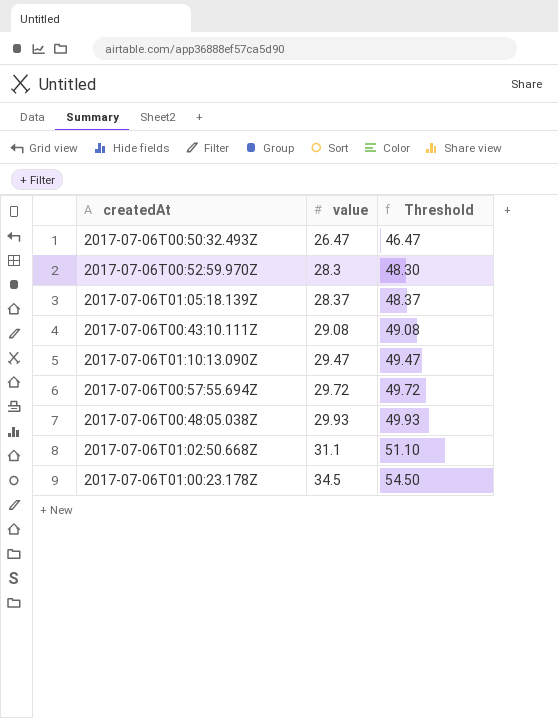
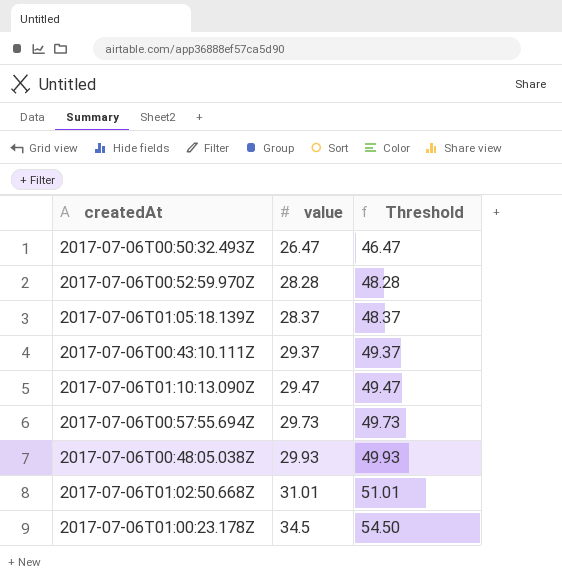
2017-07-06T00:52:59.970Z | value: 28.3 -> 28.28
2017-07-06T00:52:59.970Z | Threshold: 48.30 -> 48.28
2017-07-06T00:43:10.111Z | value: 29.08 -> 29.37
2017-07-06T00:43:10.111Z | Threshold: 49.08 -> 49.37
2017-07-06T00:57:55.694Z | value: 29.72 -> 29.73
2017-07-06T00:57:55.694Z | Threshold: 49.72 -> 49.73
2017-07-06T01:02:50.668Z | value: 31.1 -> 31.01
2017-07-06T01:02:50.668Z | Threshold: 51.10 -> 51.01

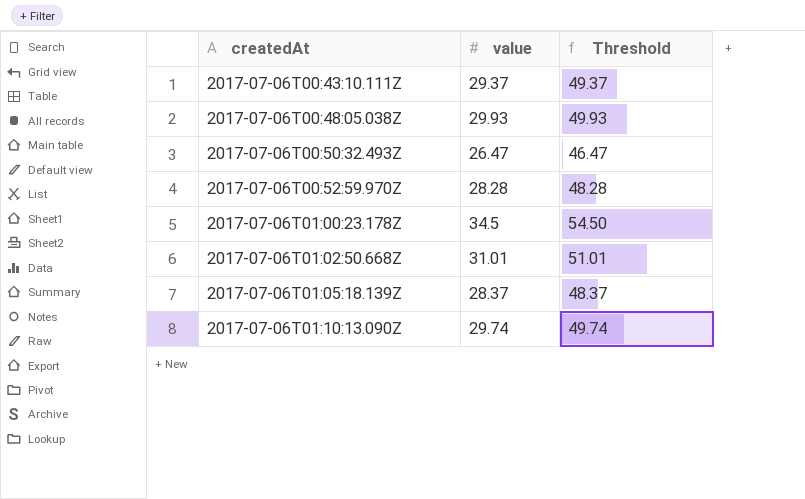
row order: value ascending -> createdAt ascending
row 2017-07-06T00:57:55.694Z: 29.73 | 49.73 -> none
2017-07-06T01:10:13.090Z | value: 29.47 -> 29.74
2017-07-06T01:10:13.090Z | Threshold: 49.47 -> 49.74

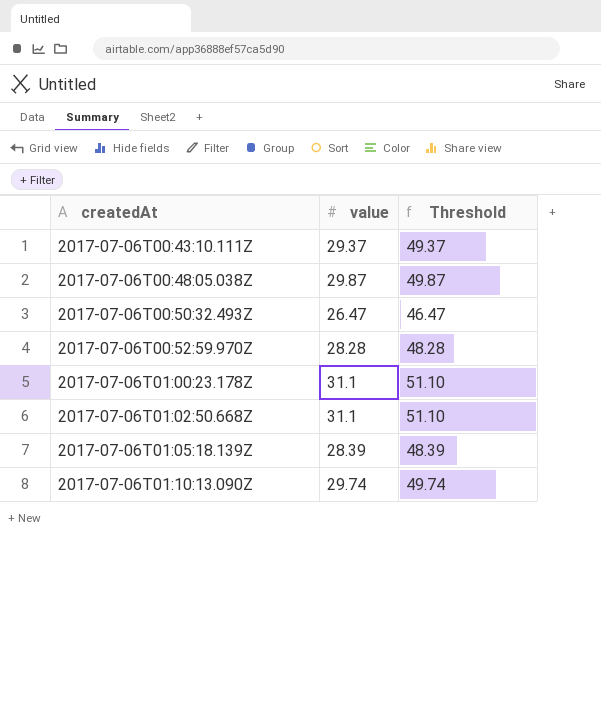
2017-07-06T00:48:05.038Z | value: 29.93 -> 29.87
2017-07-06T00:48:05.038Z | Threshold: 49.93 -> 49.87
2017-07-06T01:00:23.178Z | value: 34.5 -> 31.1
2017-07-06T01:00:23.178Z | Threshold: 54.50 -> 51.10
2017-07-06T01:02:50.668Z | value: 31.01 -> 31.1
2017-07-06T01:02:50.668Z | Threshold: 51.01 -> 51.10
2017-07-06T01:05:18.139Z | value: 28.37 -> 28.39
2017-07-06T01:05:18.139Z | Threshold: 48.37 -> 48.39

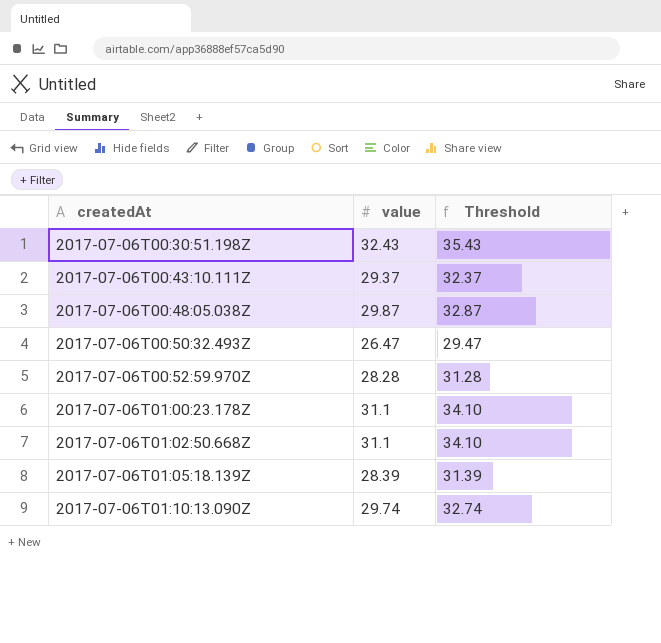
column Threshold | formula: [value] + 20 -> [value] + 3
row 2017-07-06T00:30:51.198Z: none -> 32.43 | 35.43

